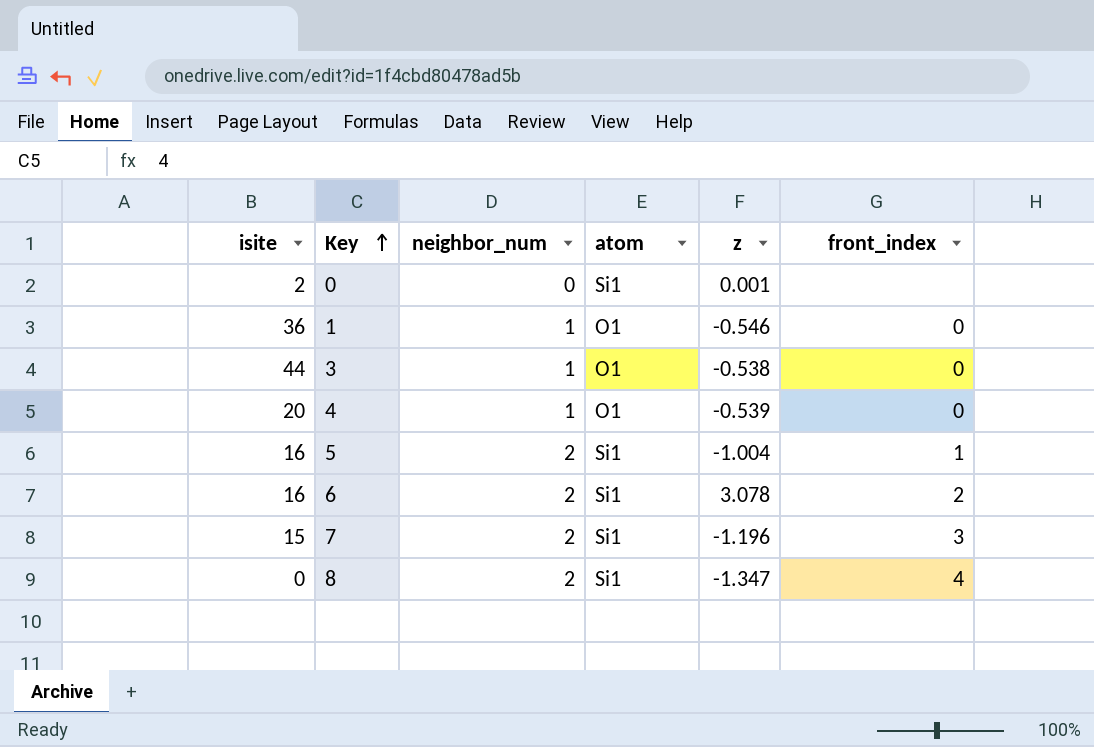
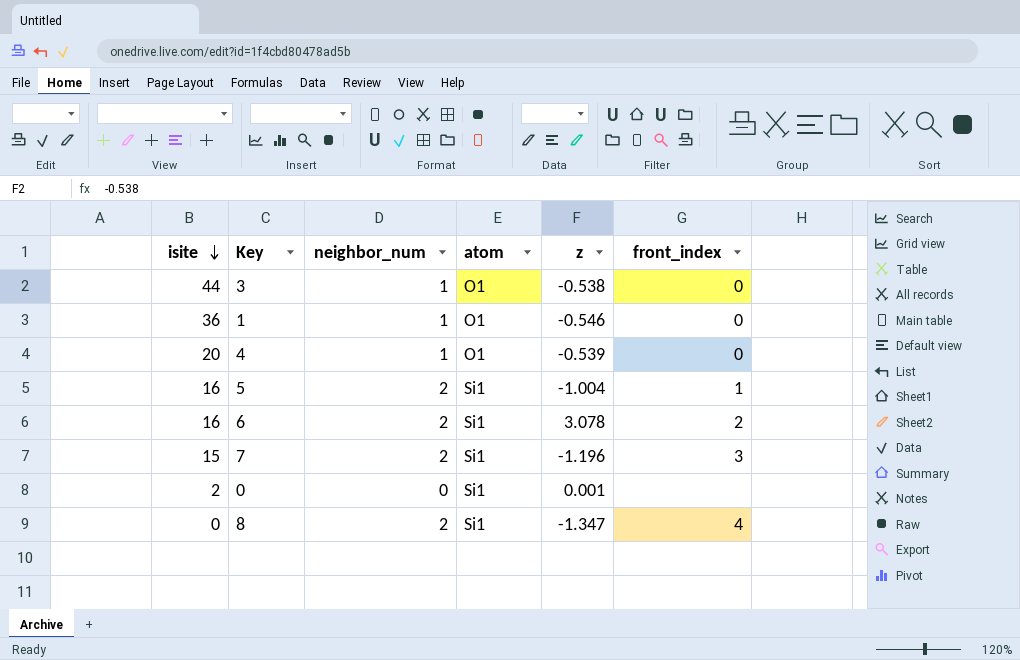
row order: Key ascending -> isite descending

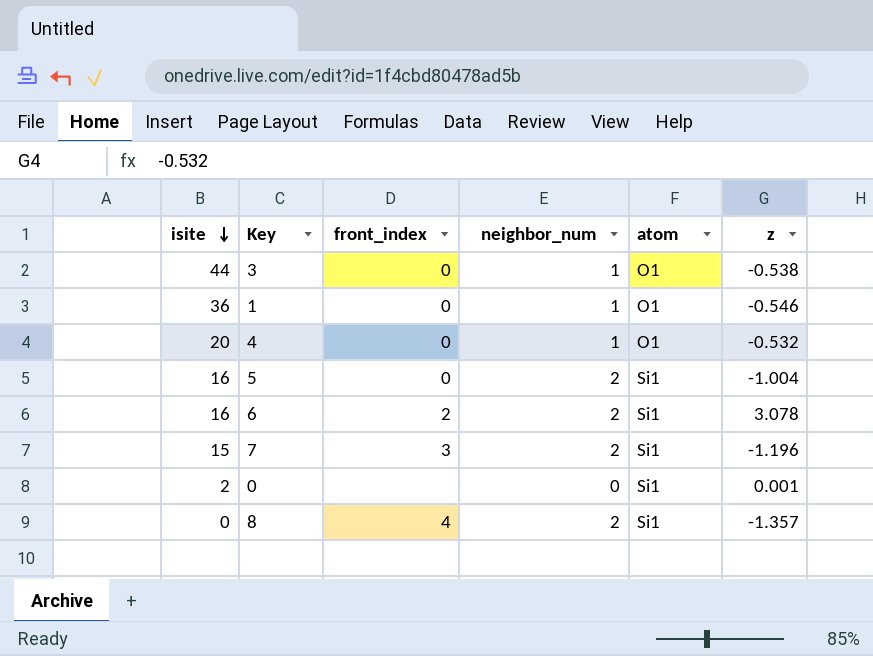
column front_index | position: 6 -> 3
4 | z: -0.539 -> -0.532
5 | front_index: 1 -> 0
8 | z: -1.347 -> -1.357

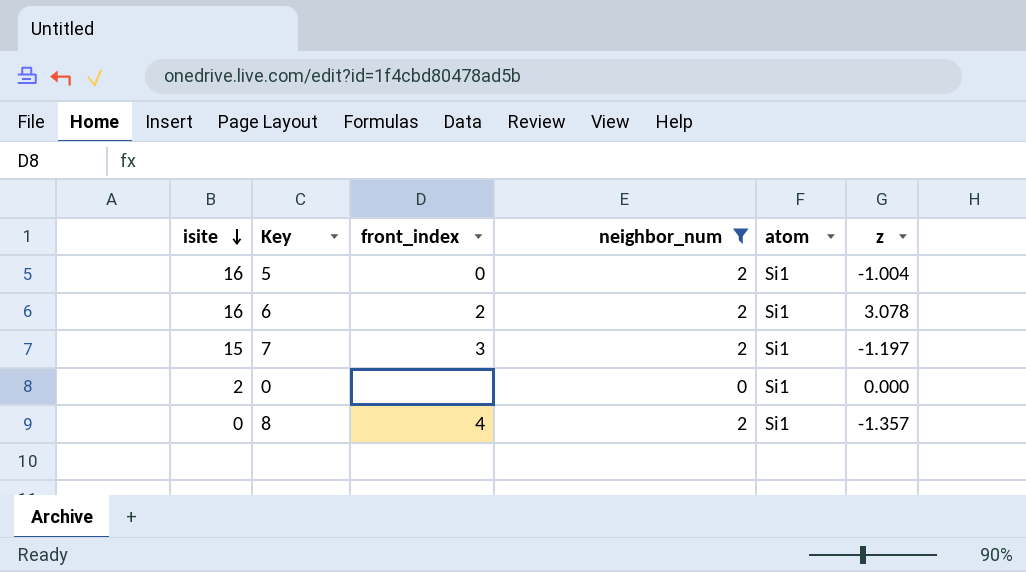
filter: none -> neighbor_num != 1
7 | z: -1.196 -> -1.197
0 | z: 0.001 -> 0.000

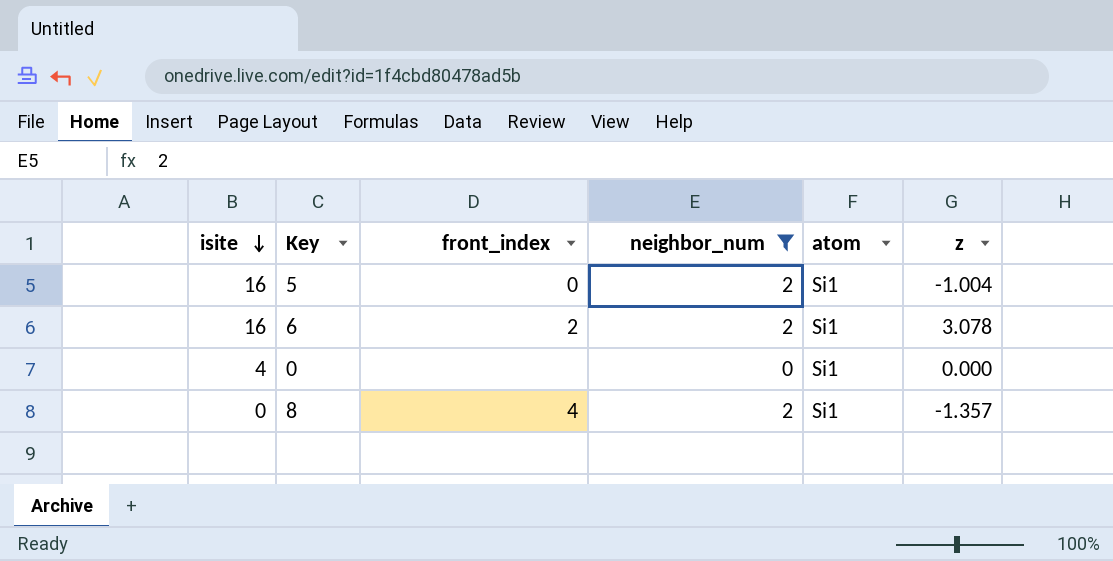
row 7: 15 | 3 | 2 | Si1 | -1.197 -> none
0 | isite: 2 -> 4

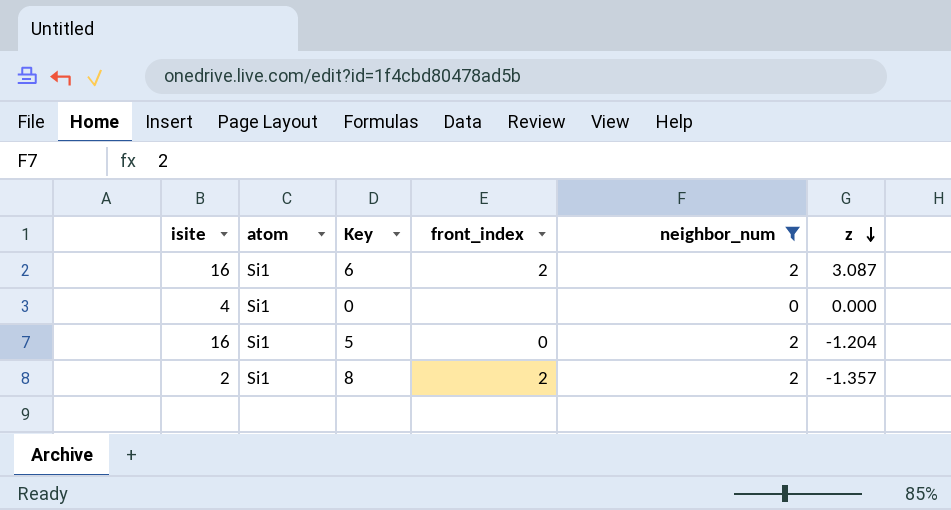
row order: isite descending -> z descending
column atom | position: 5 -> 2
6 | z: 3.078 -> 3.087
5 | z: -1.004 -> -1.204
8 | isite: 0 -> 2
8 | front_index: 4 -> 2

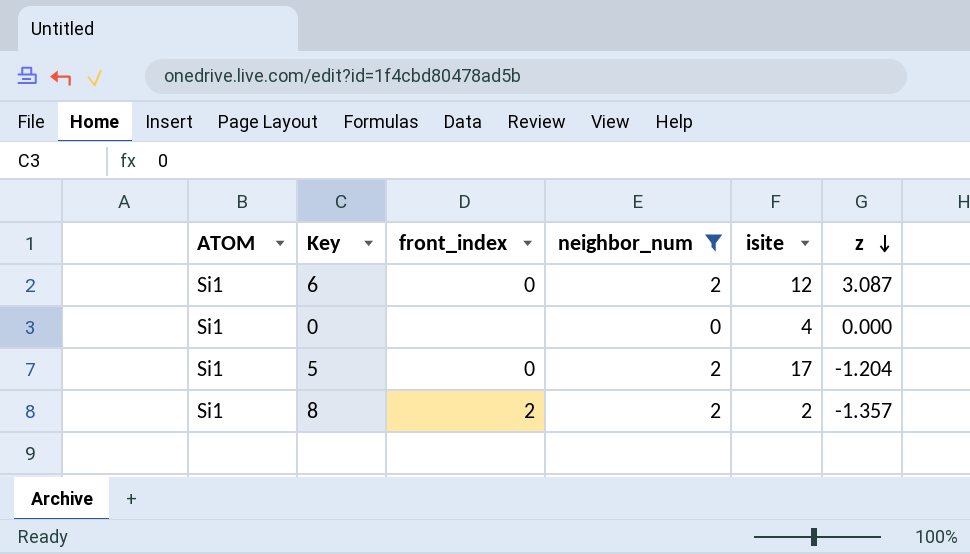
column name: atom -> ATOM
column isite | position: 1 -> 5
6 | front_index: 2 -> 0
6 | isite: 16 -> 12
5 | isite: 16 -> 17

